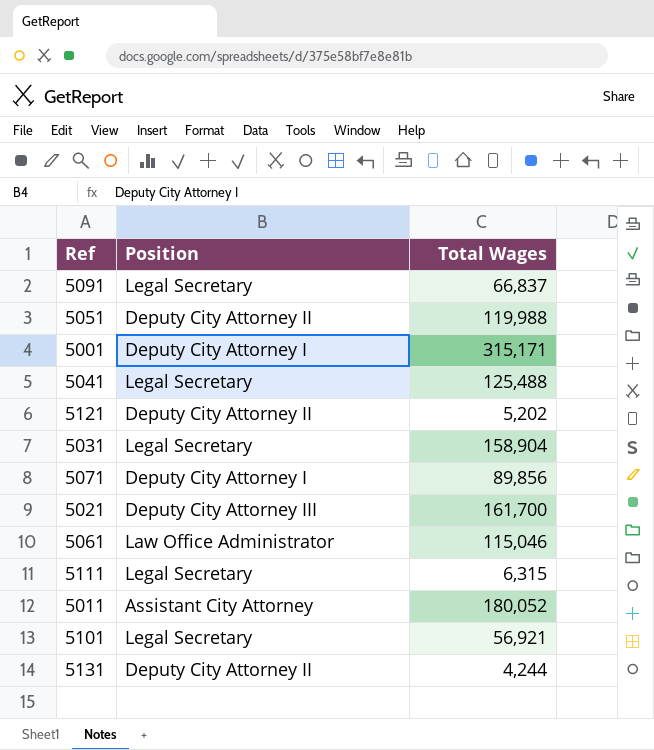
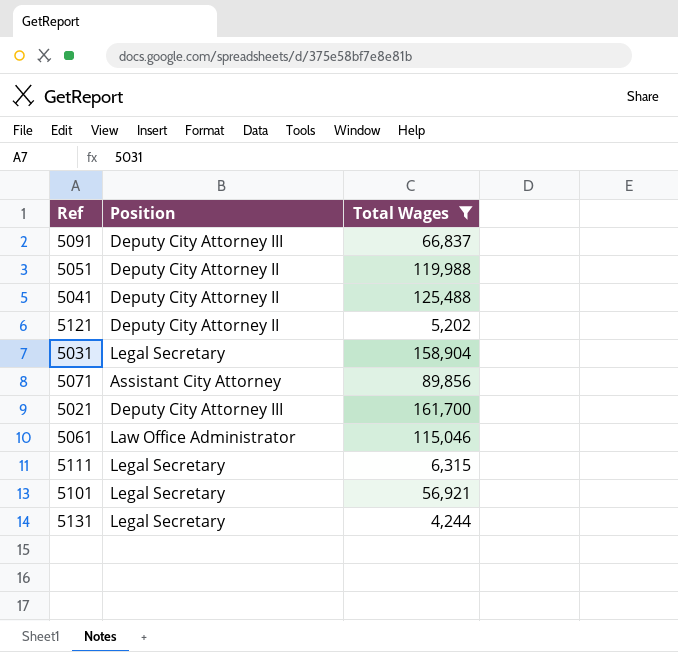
filter: none -> Total Wages <= 161,700
5091 | Position: Legal Secretary -> Deputy City Attorney III
5041 | Position: Legal Secretary -> Deputy City Attorney II
5071 | Position: Deputy City Attorney I -> Assistant City Attorney
5131 | Position: Deputy City Attorney II -> Legal Secretary

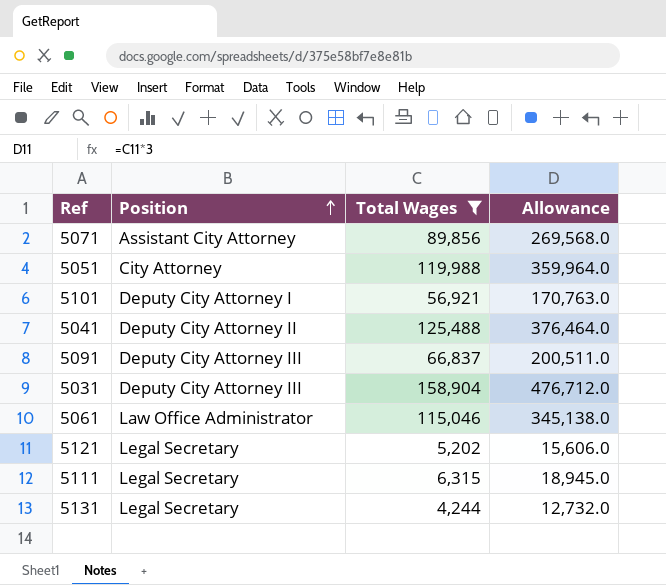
row order: none -> Position ascending
column Allowance | formula: none -> [Total Wages] * 3
row 5021: Deputy City Attorney III | 161,700 -> none
5051 | Position: Deputy City Attorney II -> City Attorney
5101 | Position: Legal Secretary -> Deputy City Attorney I
5031 | Position: Legal Secretary -> Deputy City Attorney III
5121 | Position: Deputy City Attorney II -> Legal Secretary

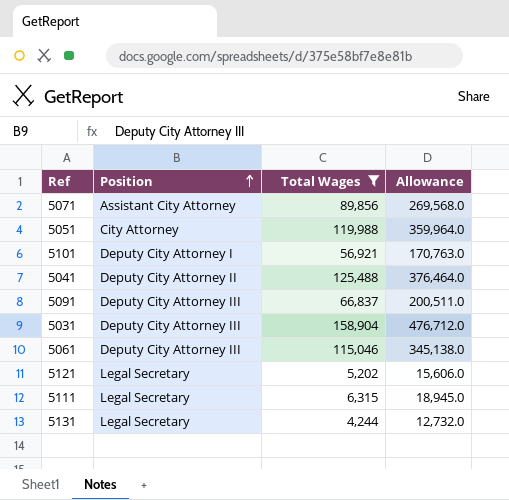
5061 | Position: Law Office Administrator -> Deputy City Attorney III

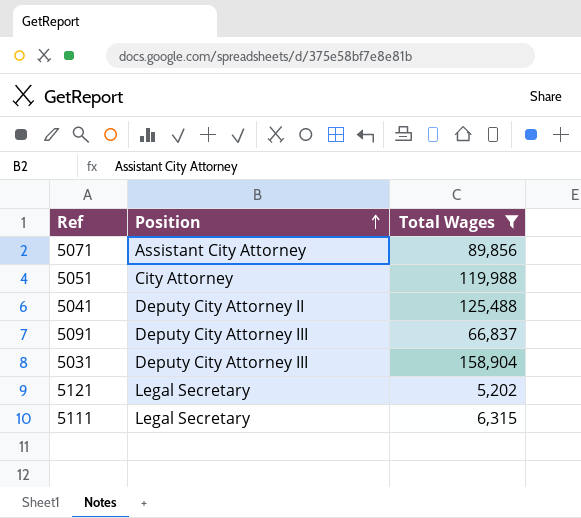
column Allowance | formula: [Total Wages] * 3 -> none
row 5101: Deputy City Attorney I | 56,921 | 170,763.0 -> none
row 5061: Deputy City Attorney III | 115,046 | 345,138.0 -> none
row 5131: Legal Secretary | 4,244 | 12,732.0 -> none

